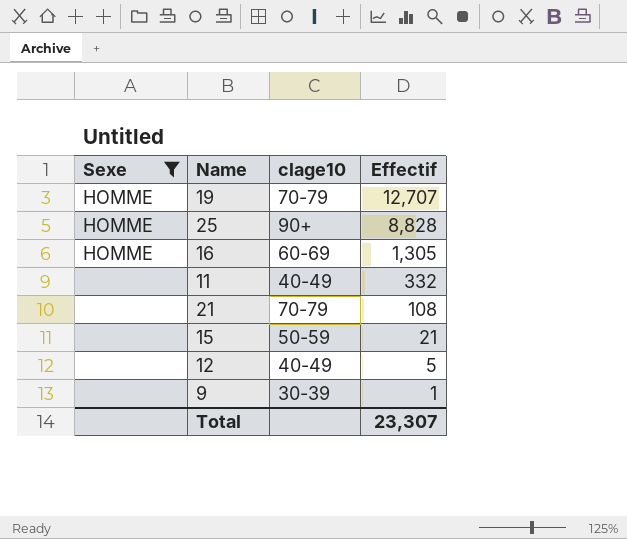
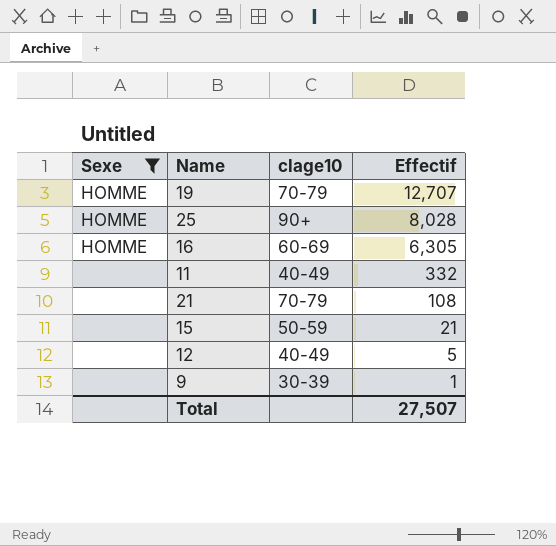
25 | Effectif: 8,828 -> 8,028
16 | Effectif: 1,305 -> 6,305
Total | Effectif: 23,307 -> 27,507

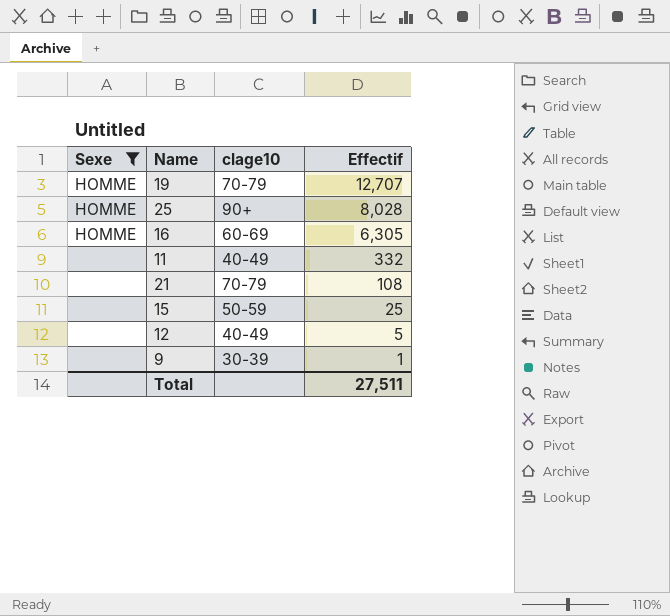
15 | Effectif: 21 -> 25
Total | Effectif: 27,507 -> 27,511

